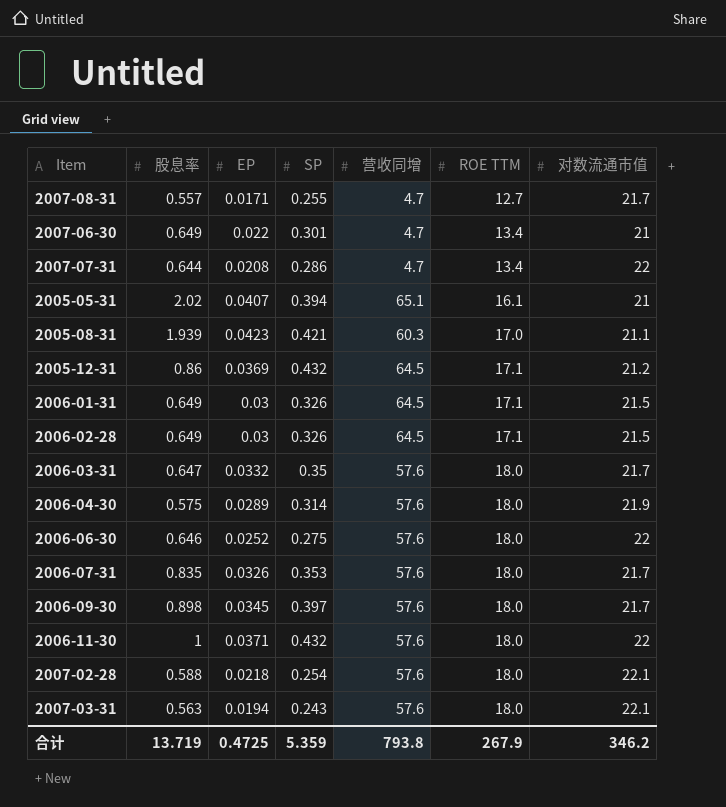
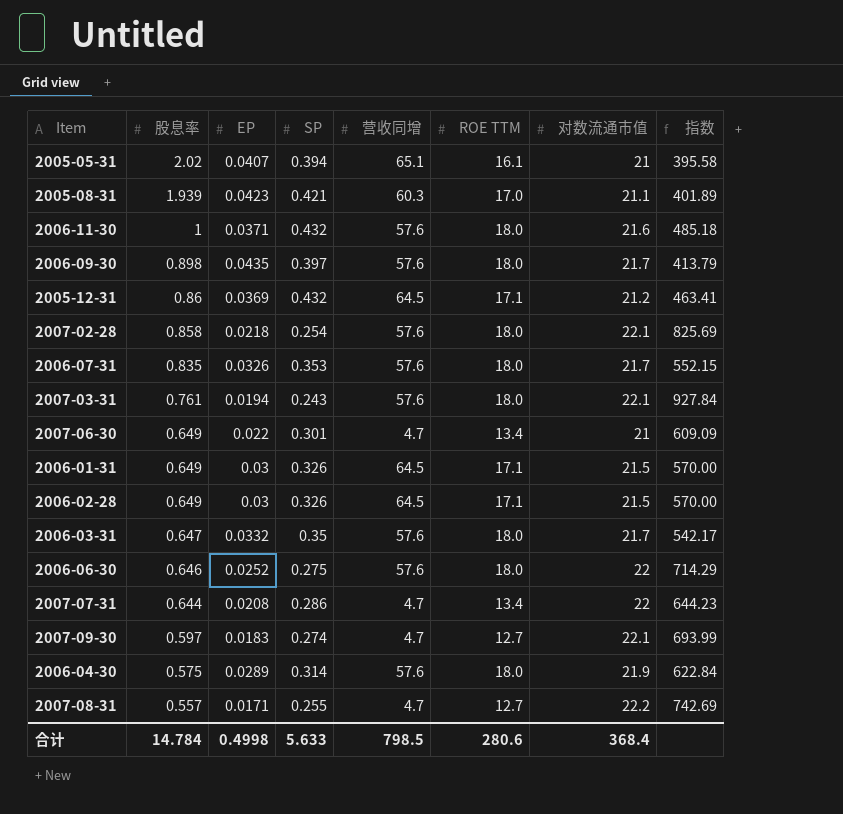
row order: ROE TTM ascending -> 股息率 descending
column 指数 | formula: none -> [ROE TTM] / [EP]
2006-11-30 | 对数流通市值: 22 -> 21.6
2006-09-30 | EP: 0.0345 -> 0.0435
2007-02-28 | 股息率: 0.588 -> 0.858
2007-03-31 | 股息率: 0.563 -> 0.761
row 2007-09-30: none -> 0.597 | 0.0183 | 0.274 | 4.7 | 12.7 | 22.1 | 693.99
2007-08-31 | 对数流通市值: 21.7 -> 22.2
合计 | 股息率: 13.719 -> 14.784
合计 | EP: 0.4725 -> 0.4998
合计 | SP: 5.359 -> 5.633
合计 | 营收同增: 793.8 -> 798.5
合计 | ROE TTM: 267.9 -> 280.6
合计 | 对数流通市值: 346.2 -> 368.4

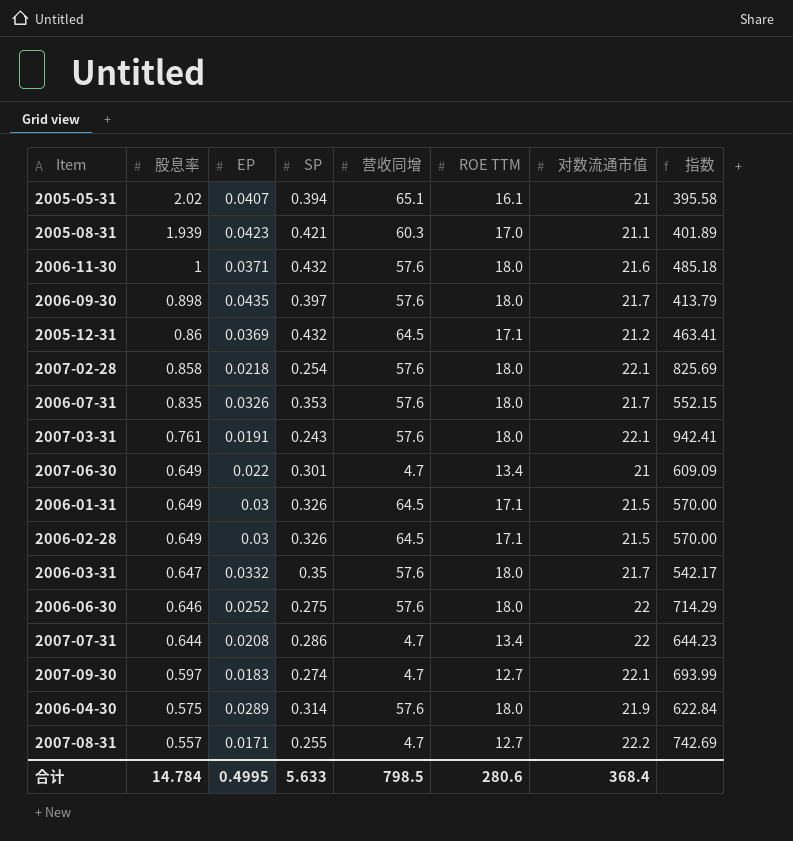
2007-03-31 | EP: 0.0194 -> 0.0191
2007-03-31 | 指数: 927.84 -> 942.41
合计 | EP: 0.4998 -> 0.4995

